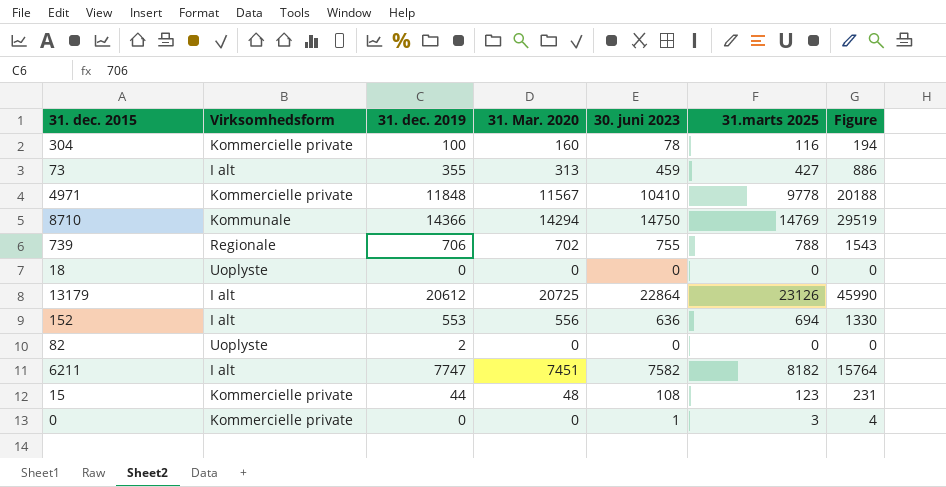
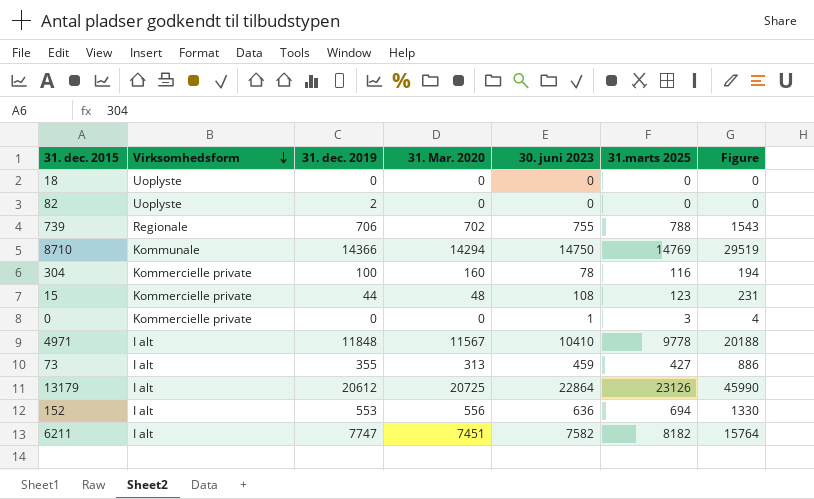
row order: none -> Virksomhedsform descending
4971 | Virksomhedsform: Kommercielle private -> I alt

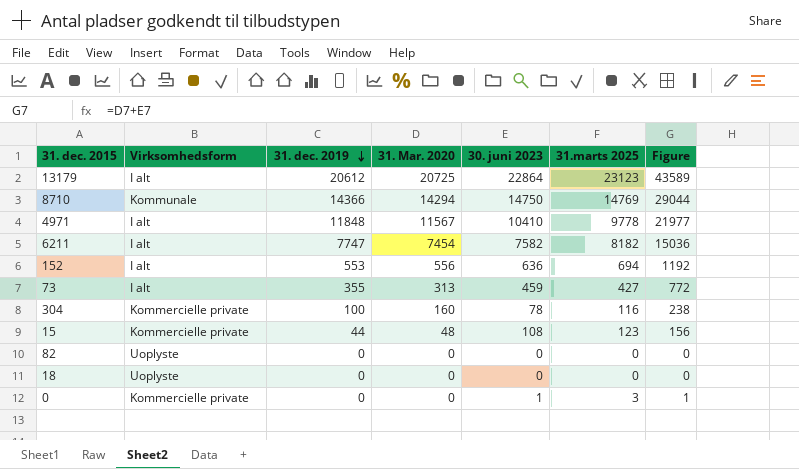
row order: Virksomhedsform descending -> 31. dec. 2019 descending
column Figure | formula: [30. juni 2023] + [31.marts 2025] -> [31. Mar. 2020] + [30. juni 2023]
row 739: Regionale | 706 | 702 | 755 | 788 | 1543 -> none
13179 | 31.marts 2025: 23126 -> 23123
6211 | 31. Mar. 2020: 7451 -> 7454
82 | 31. dec. 2019: 2 -> 0

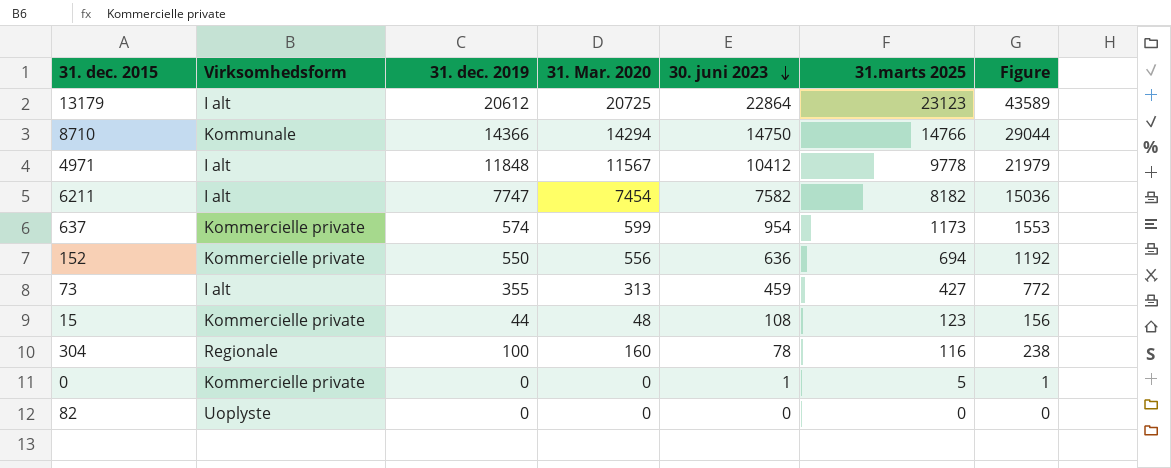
row order: 31. dec. 2019 descending -> 30. juni 2023 descending
row 18: Uoplyste | 0 | 0 | 0 | 0 | 0 -> none
8710 | 31.marts 2025: 14769 -> 14766
4971 | 30. juni 2023: 10410 -> 10412
4971 | Figure: 21977 -> 21979
row 637: none -> Kommercielle private | 574 | 599 | 954 | 1173 | 1553
152 | Virksomhedsform: I alt -> Kommercielle private
152 | 31. dec. 2019: 553 -> 550
304 | Virksomhedsform: Kommercielle private -> Regionale
0 | 31.marts 2025: 3 -> 5

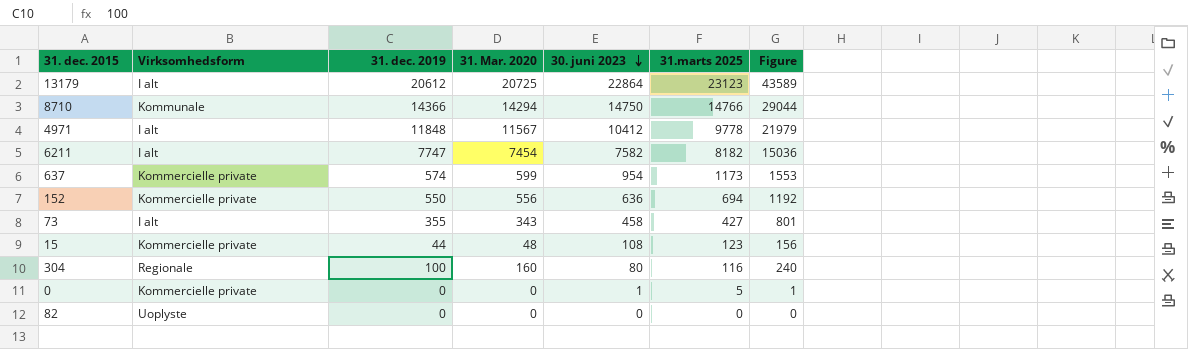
73 | 31. Mar. 2020: 313 -> 343
73 | 30. juni 2023: 459 -> 458
73 | Figure: 772 -> 801
304 | 30. juni 2023: 78 -> 80
304 | Figure: 238 -> 240

